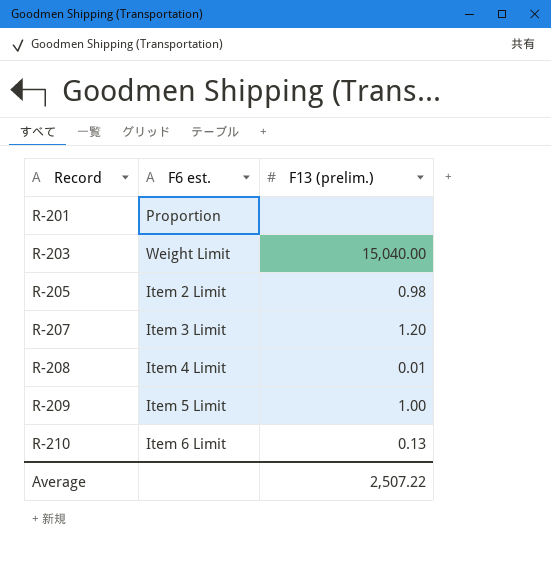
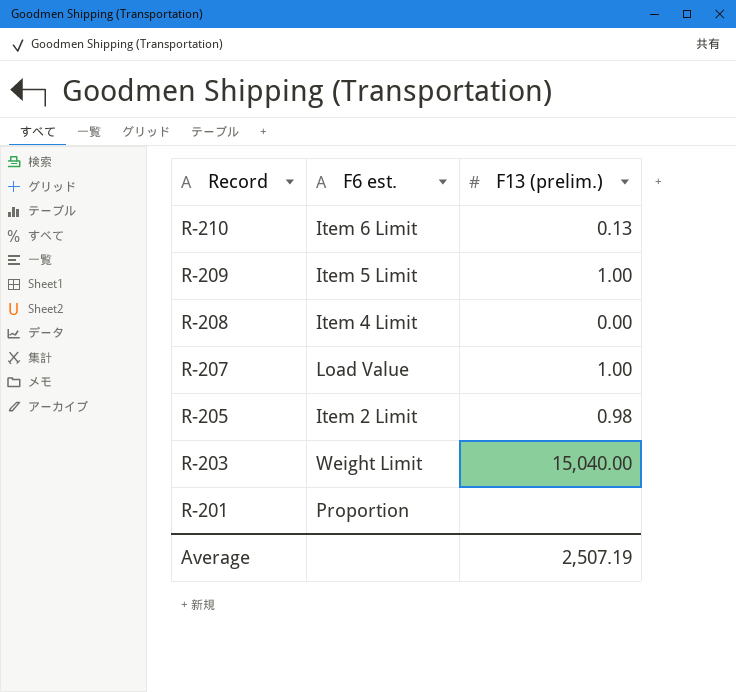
row order: Record ascending -> Record descending
R-208 | F13 (prelim.): 0.01 -> 0.00
R-207 | F6 est.: Item 3 Limit -> Load Value
R-207 | F13 (prelim.): 1.20 -> 1.00
Average | F13 (prelim.): 2,507.22 -> 2,507.19

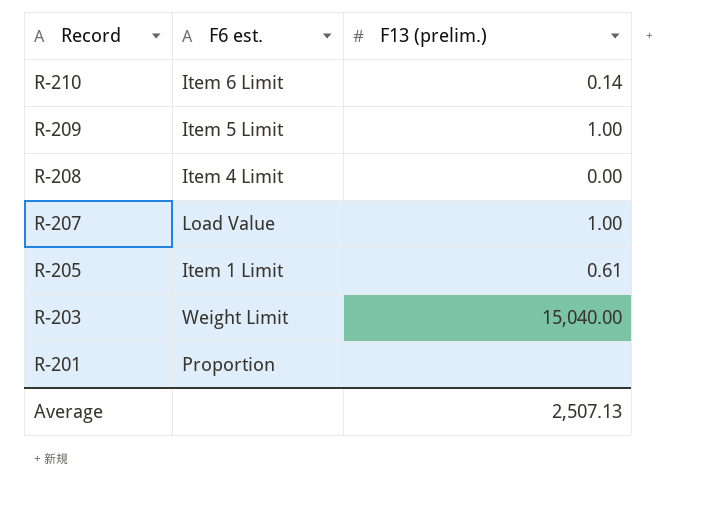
R-210 | F13 (prelim.): 0.13 -> 0.14
R-205 | F6 est.: Item 2 Limit -> Item 1 Limit
R-205 | F13 (prelim.): 0.98 -> 0.61
Average | F13 (prelim.): 2,507.19 -> 2,507.13

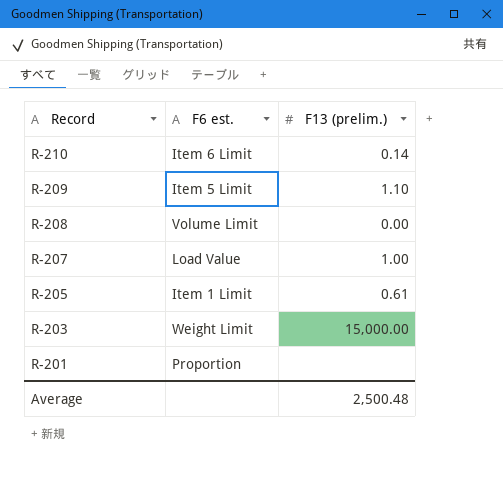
R-209 | F13 (prelim.): 1.00 -> 1.10
R-208 | F6 est.: Item 4 Limit -> Volume Limit
R-203 | F13 (prelim.): 15,040.00 -> 15,000.00
Average | F13 (prelim.): 2,507.13 -> 2,500.48

